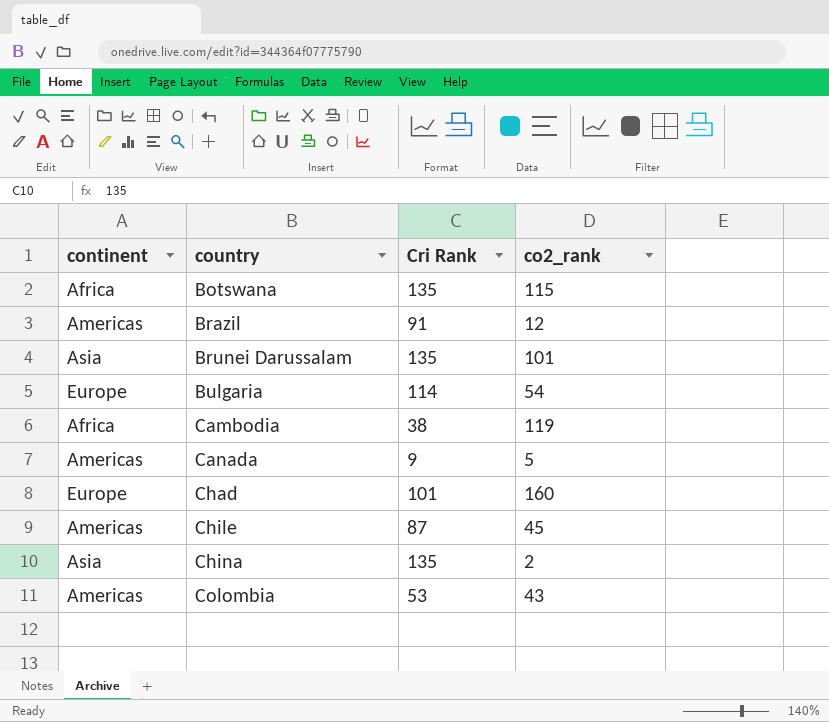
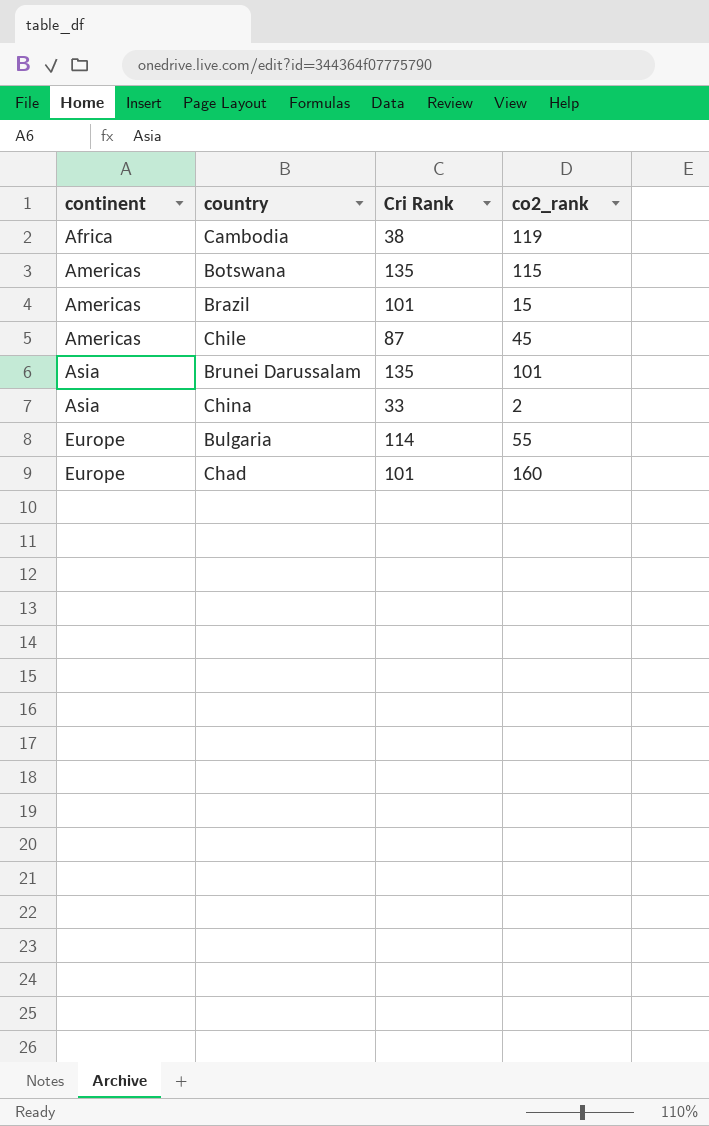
row order: country ascending -> continent ascending
row Canada: Americas | 9 | 5 -> none
row Colombia: Americas | 53 | 43 -> none
Botswana | continent: Africa -> Americas
Brazil | Cri Rank: 91 -> 101
Brazil | co2_rank: 12 -> 15
China | Cri Rank: 135 -> 33
Bulgaria | co2_rank: 54 -> 55

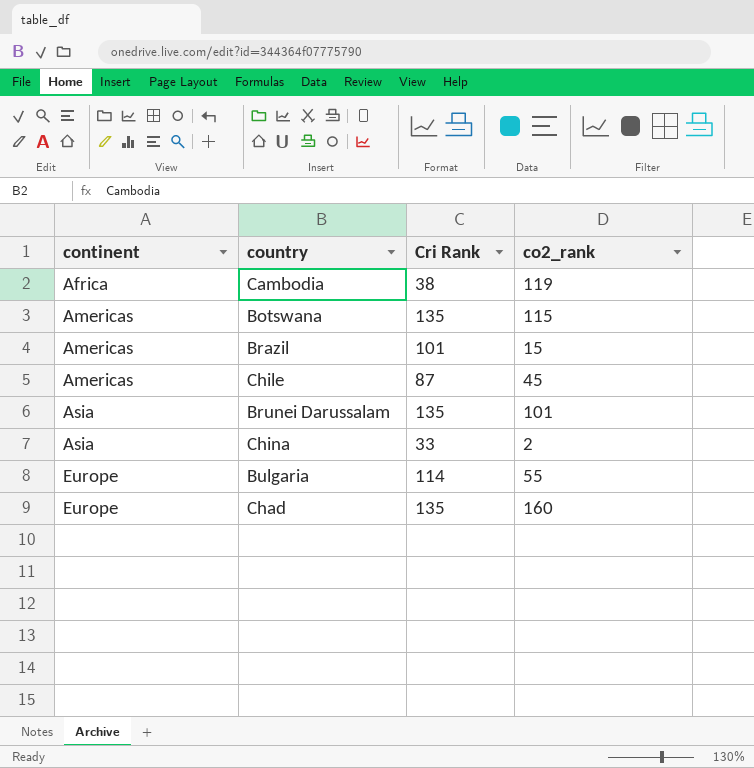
Chad | Cri Rank: 101 -> 135

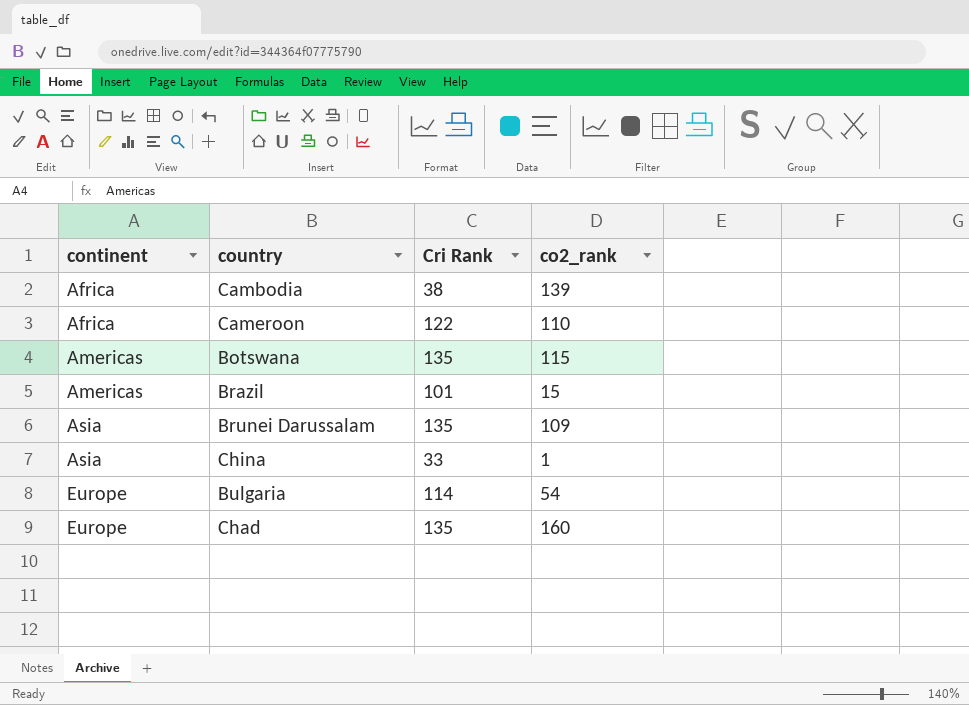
row Chile: Americas | 87 | 45 -> none
Cambodia | co2_rank: 119 -> 139
row Cameroon: none -> Africa | 122 | 110
Brunei Darussalam | co2_rank: 101 -> 109
China | co2_rank: 2 -> 1
Bulgaria | co2_rank: 55 -> 54

